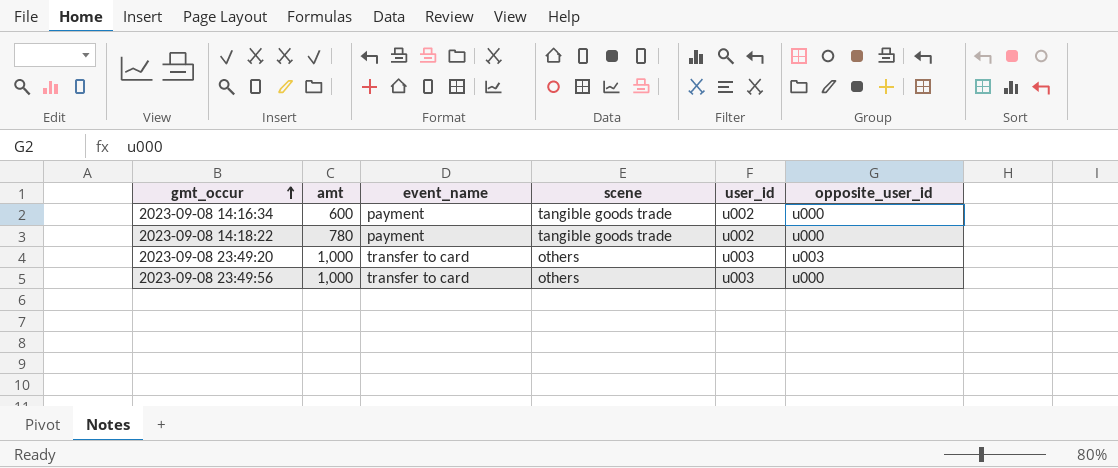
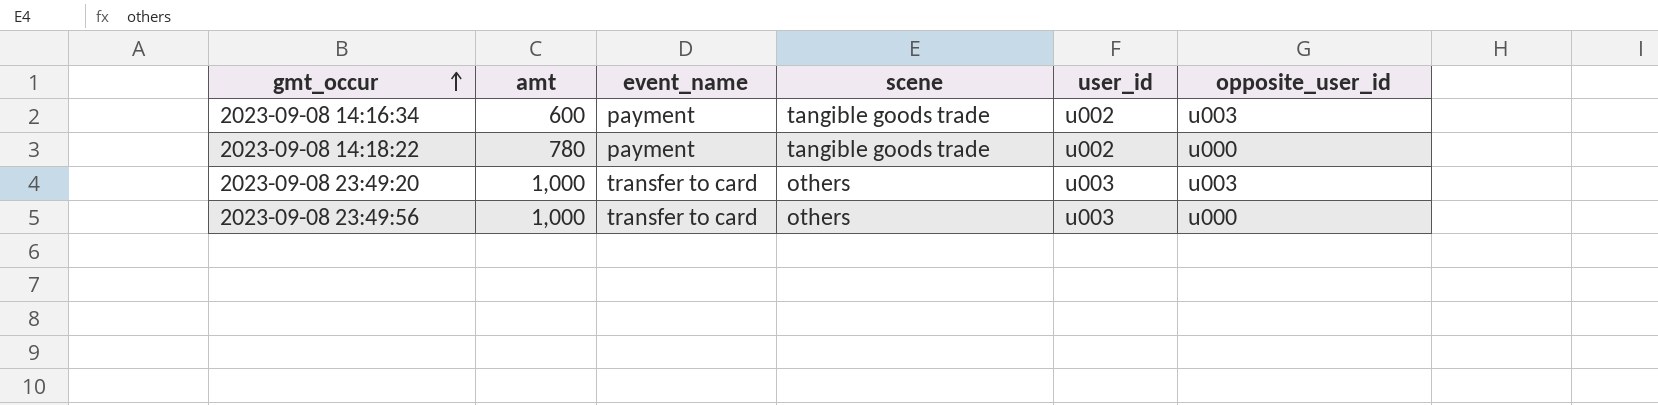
2023-09-08 14:16:34 | opposite_user_id: u000 -> u003

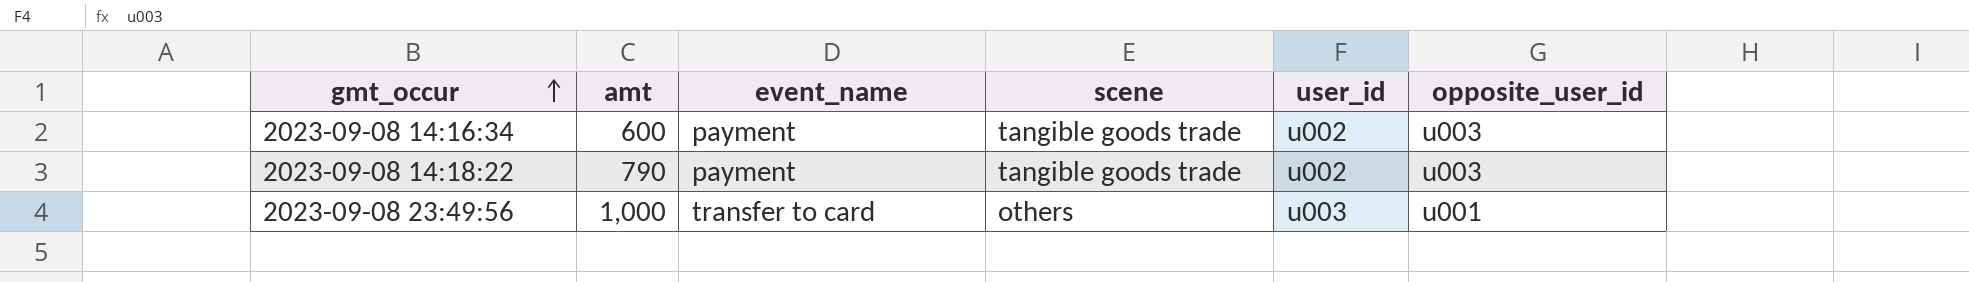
row 2023-09-08 23:49:20: 1,000 | transfer to card | others | u003 | u003 -> none
2023-09-08 14:18:22 | amt: 780 -> 790
2023-09-08 14:18:22 | opposite_user_id: u000 -> u003
2023-09-08 23:49:56 | opposite_user_id: u000 -> u001

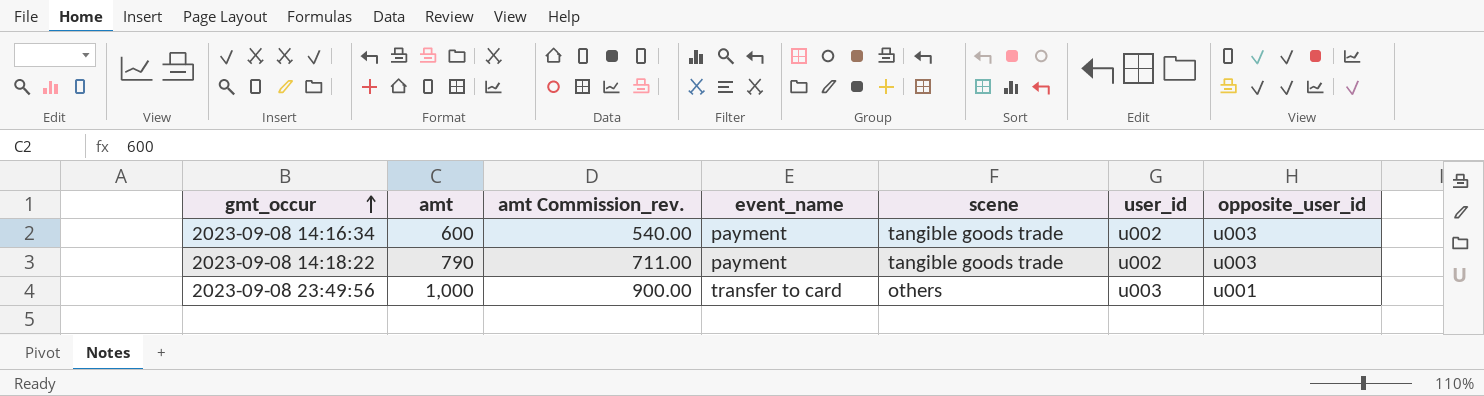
column amt Commission_rev. | formula: none -> [amt] * 0.9

